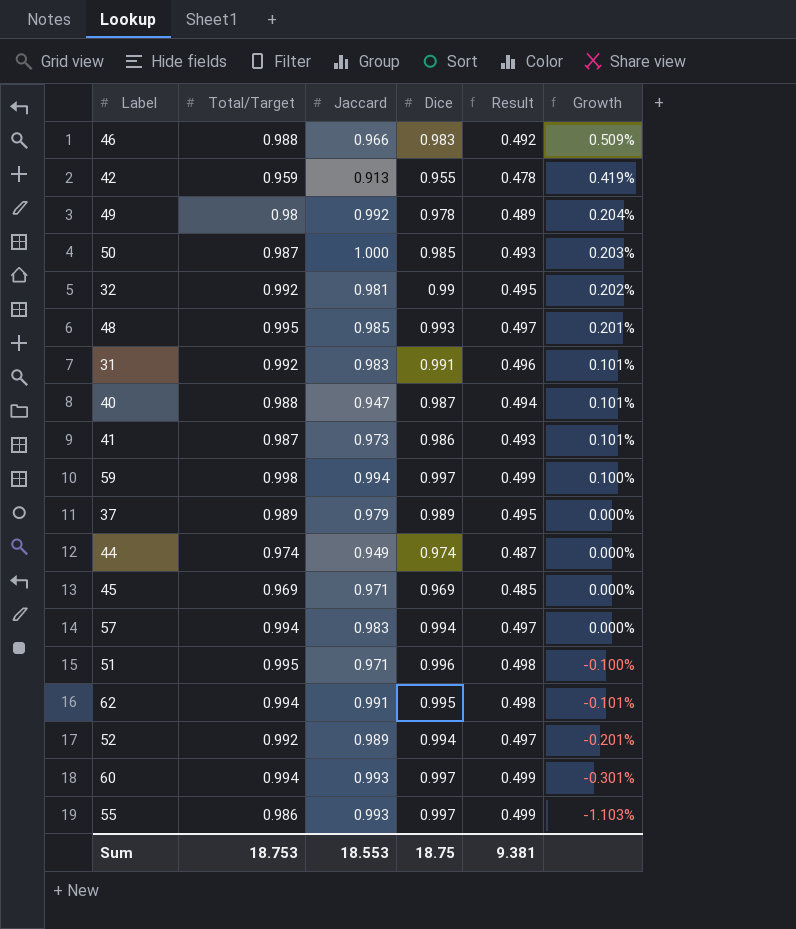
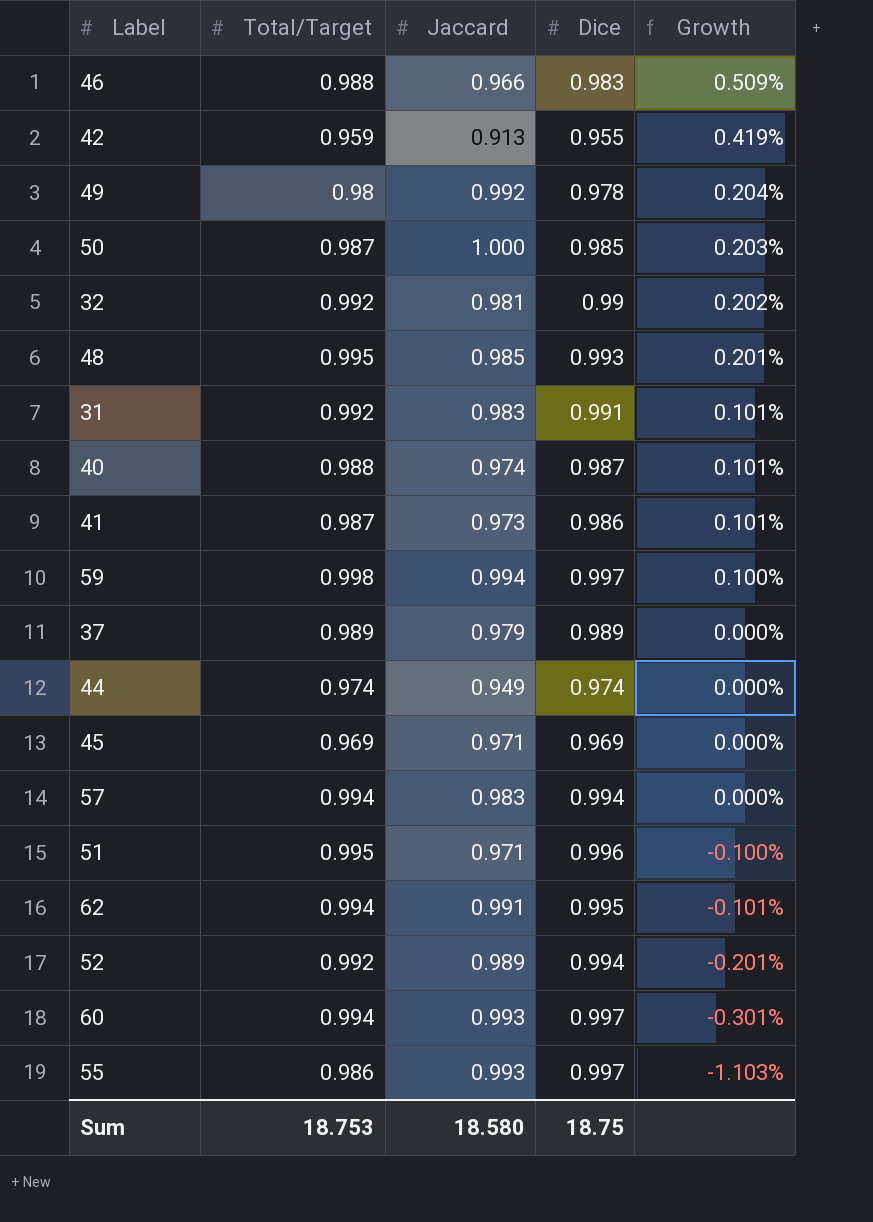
column Result | formula: [Dice] * 0.5 -> none
40 | Jaccard: 0.947 -> 0.974
Sum | Jaccard: 18.553 -> 18.580

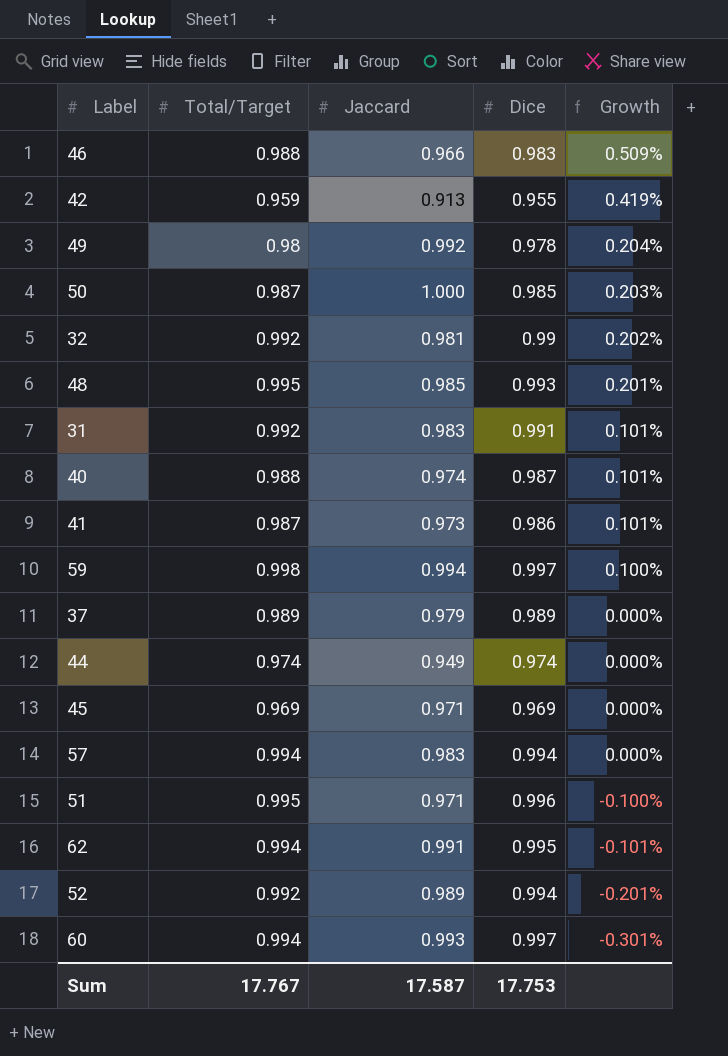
row 55: 0.986 | 0.993 | 0.997 | -1.103% -> none
Sum | Total/Target: 18.753 -> 17.767
Sum | Jaccard: 18.580 -> 17.587
Sum | Dice: 18.75 -> 17.753

